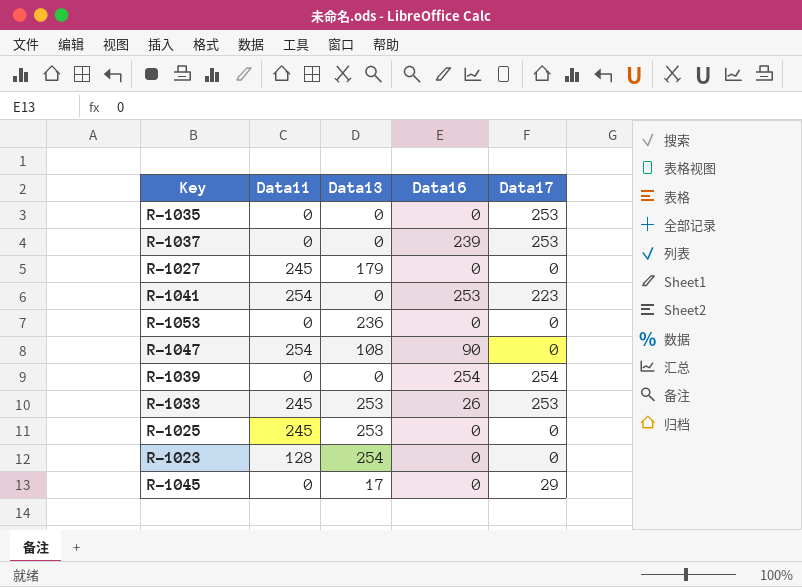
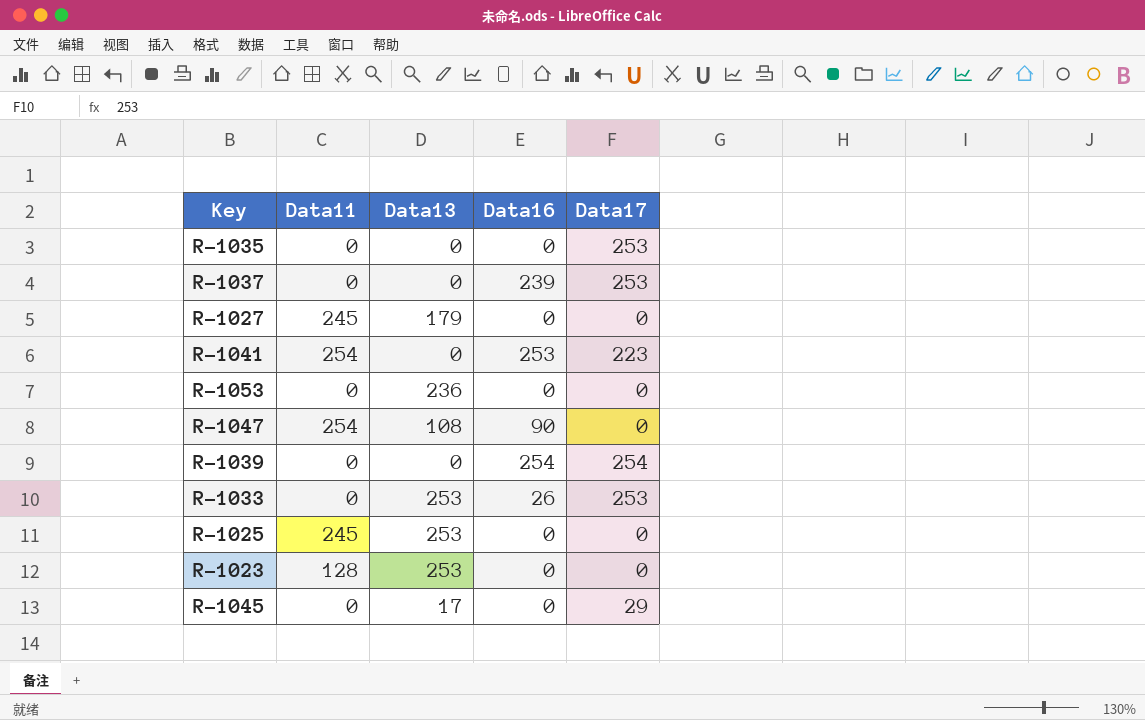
R-1033 | Data11: 245 -> 0
R-1023 | Data13: 254 -> 253

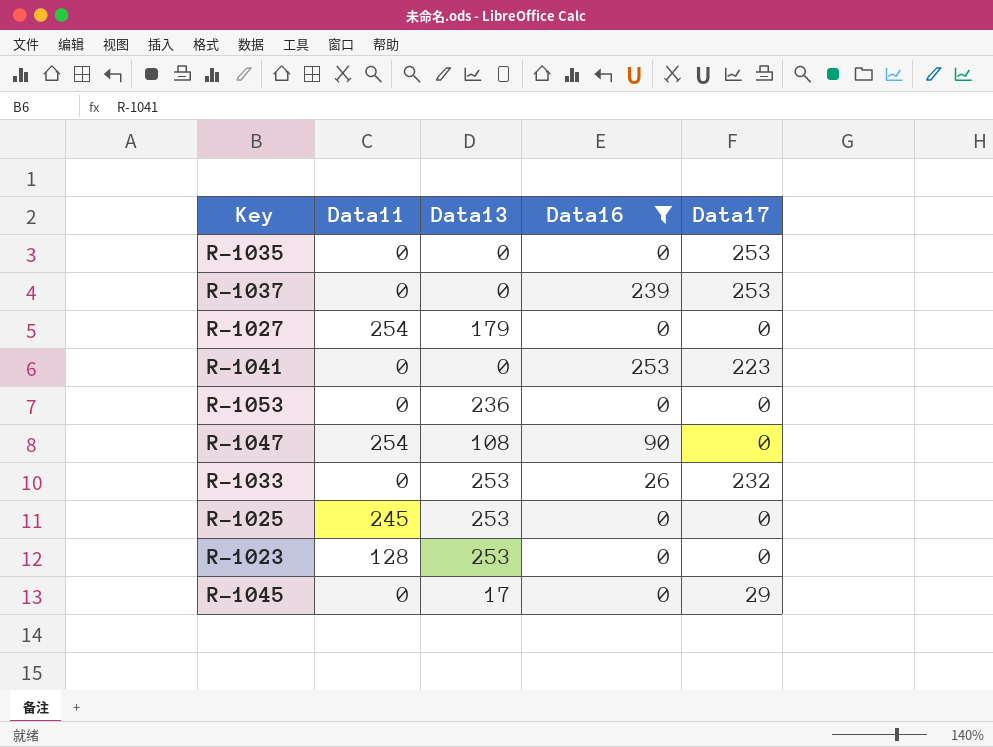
filter: none -> Data16 != 254
R-1027 | Data11: 245 -> 254
R-1041 | Data11: 254 -> 0
R-1033 | Data17: 253 -> 232

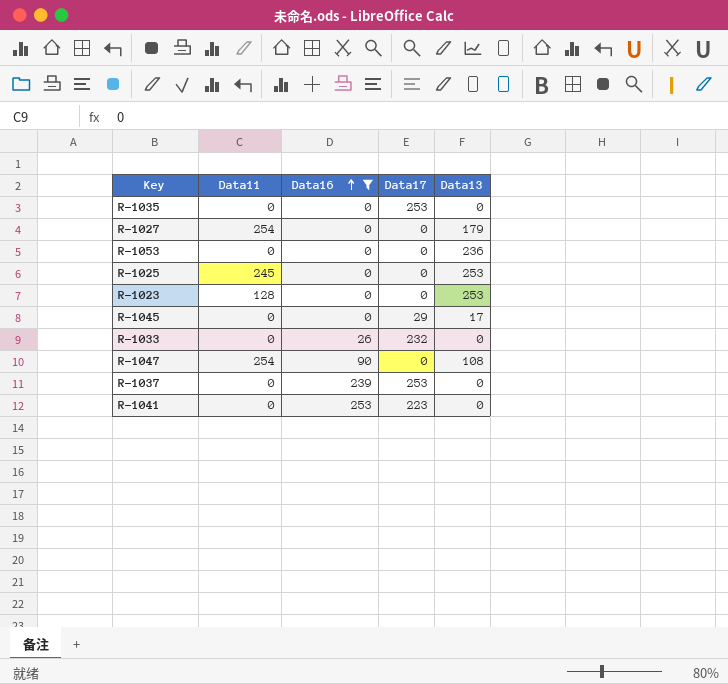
row order: none -> Data16 ascending
column Data13 | position: 3 -> 5
R-1033 | Data13: 253 -> 0

